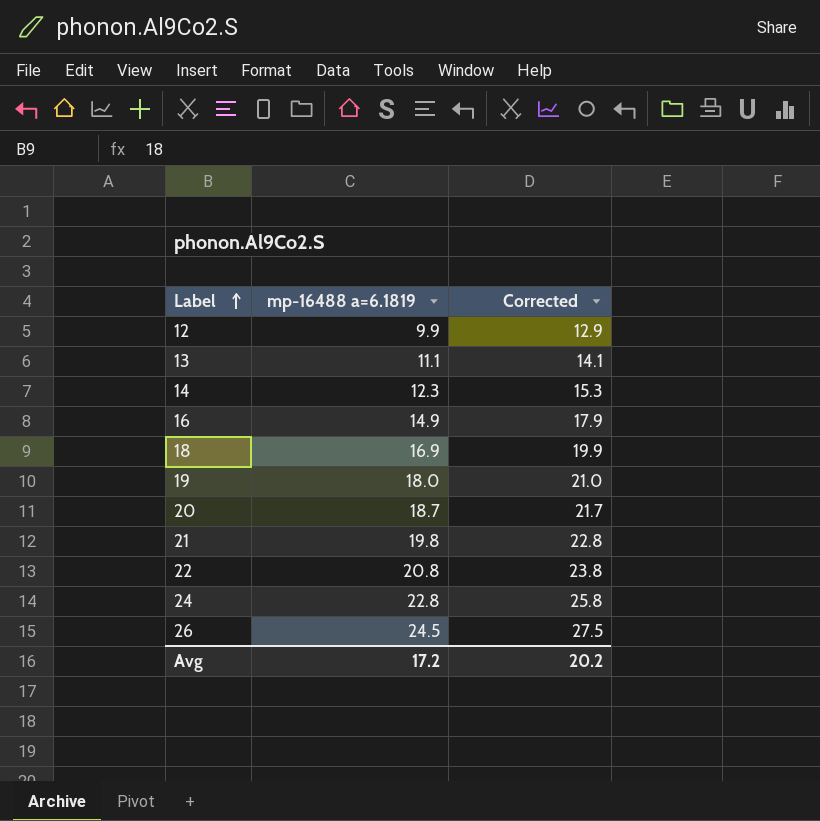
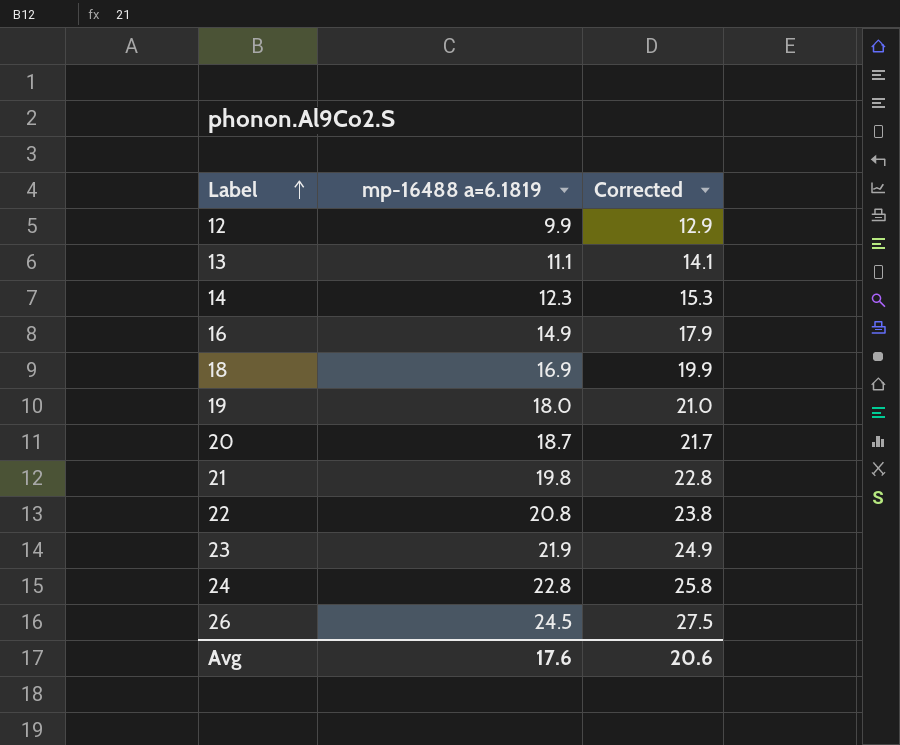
row 23: none -> 21.9 | 24.9
Avg | mp-16488 a=6.1819: 17.2 -> 17.6
Avg | Corrected: 20.2 -> 20.6

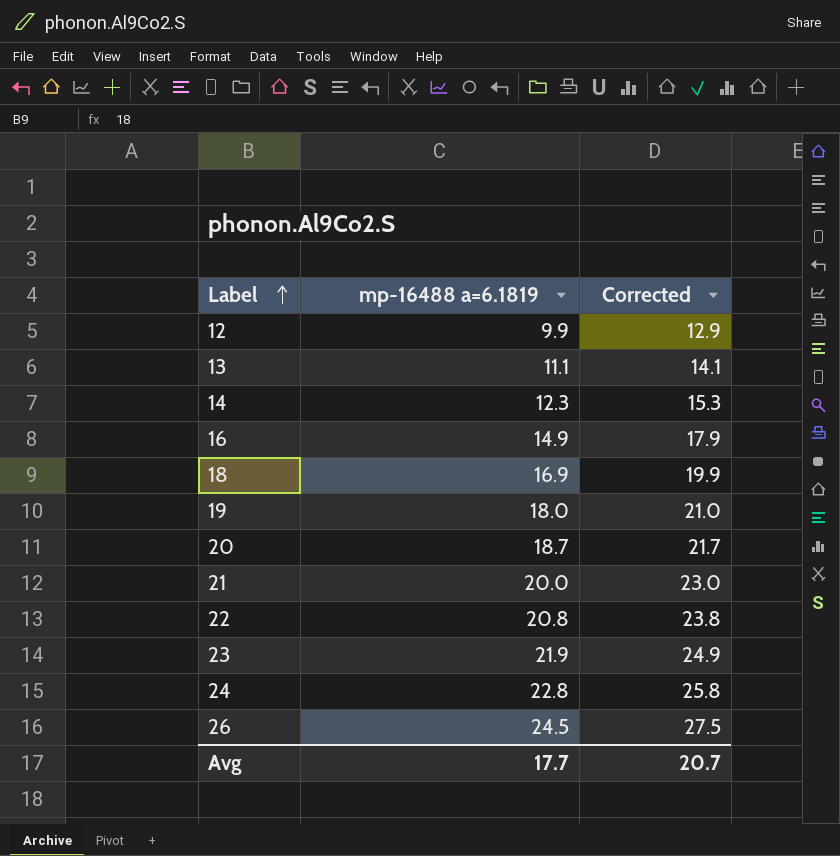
21 | mp-16488 a=6.1819: 19.8 -> 20.0
21 | Corrected: 22.8 -> 23.0
Avg | mp-16488 a=6.1819: 17.6 -> 17.7
Avg | Corrected: 20.6 -> 20.7

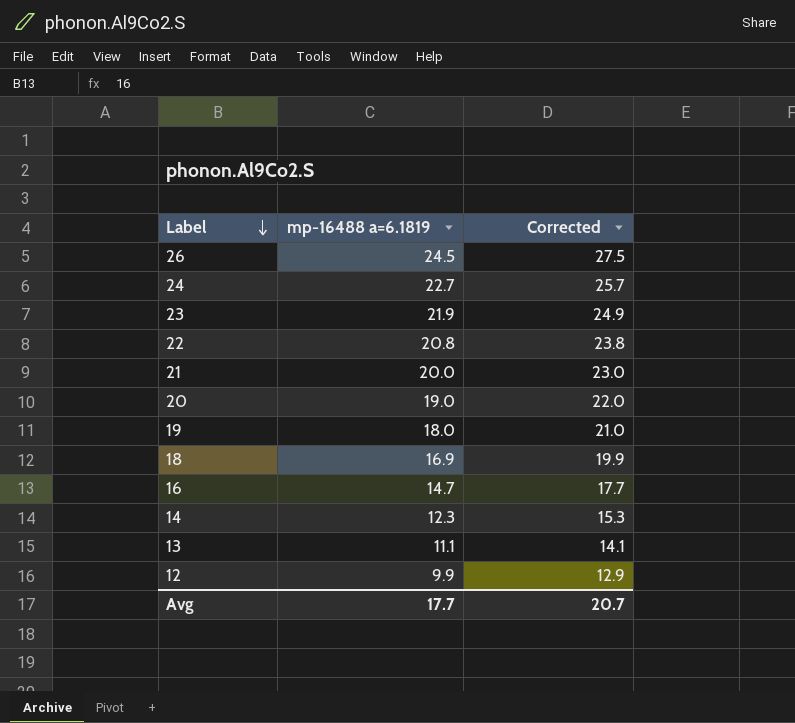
row order: Label ascending -> Label descending
24 | mp-16488 a=6.1819: 22.8 -> 22.7
24 | Corrected: 25.8 -> 25.7
20 | mp-16488 a=6.1819: 18.7 -> 19.0
20 | Corrected: 21.7 -> 22.0
16 | mp-16488 a=6.1819: 14.9 -> 14.7
16 | Corrected: 17.9 -> 17.7

